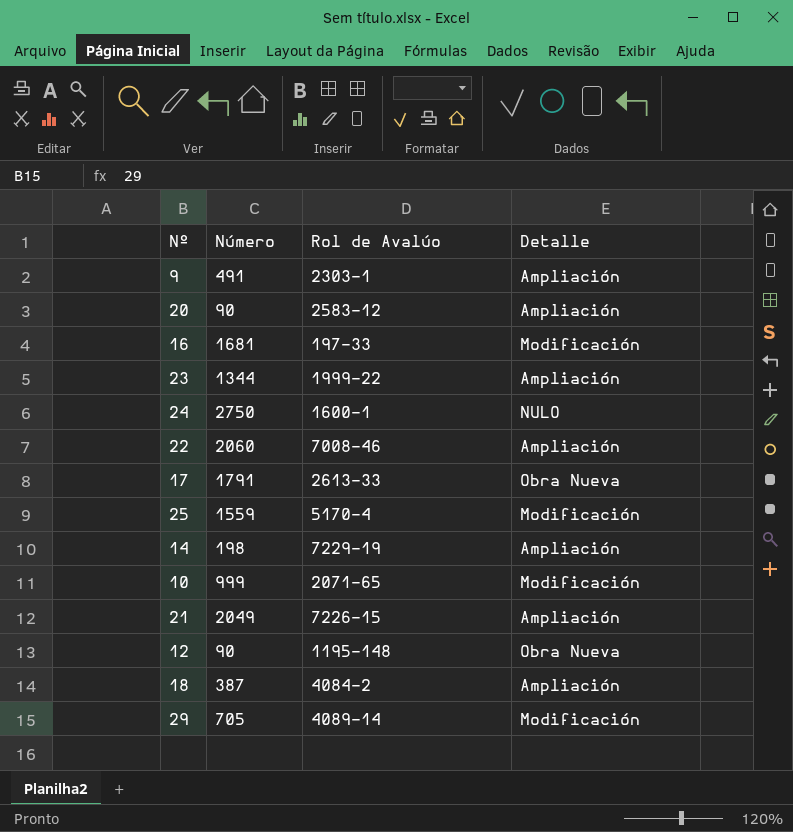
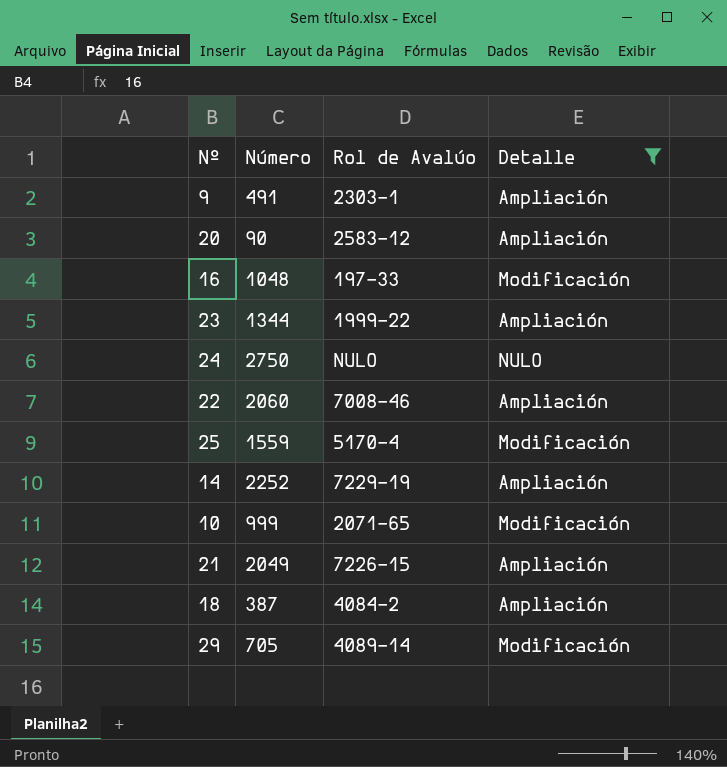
filter: none -> Detalle != Obra Nueva
16 | Número: 1681 -> 1048
24 | Rol de Avalúo: 1600-1 -> NULO
14 | Número: 198 -> 2252

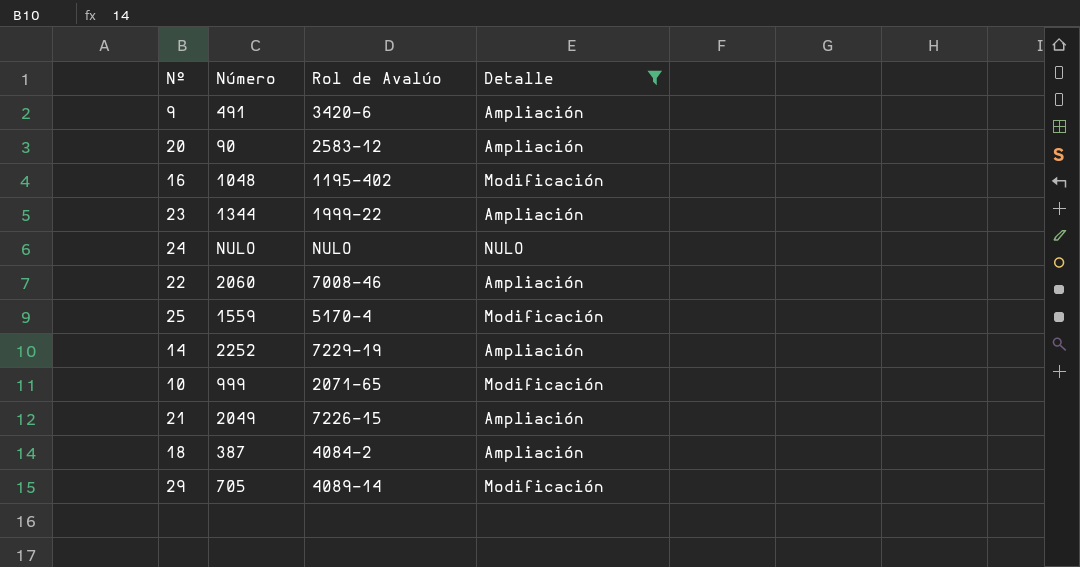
9 | Rol de Avalúo: 2303-1 -> 3420-6
16 | Rol de Avalúo: 197-33 -> 1195-402
24 | Número: 2750 -> NULO

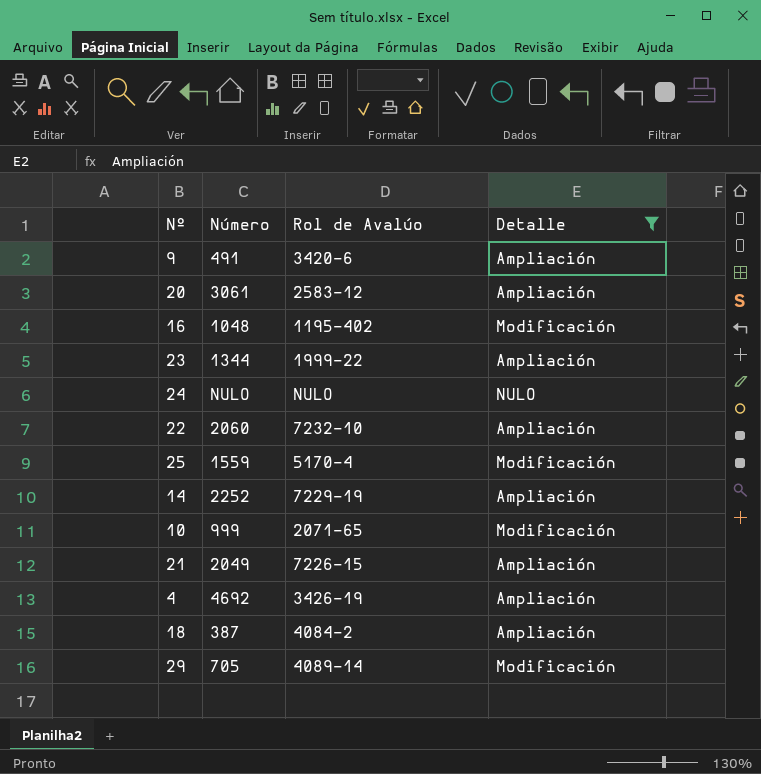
20 | Número: 90 -> 3061
22 | Rol de Avalúo: 7008-46 -> 7232-10
row 4: none -> 4692 | 3426-19 | Ampliación

